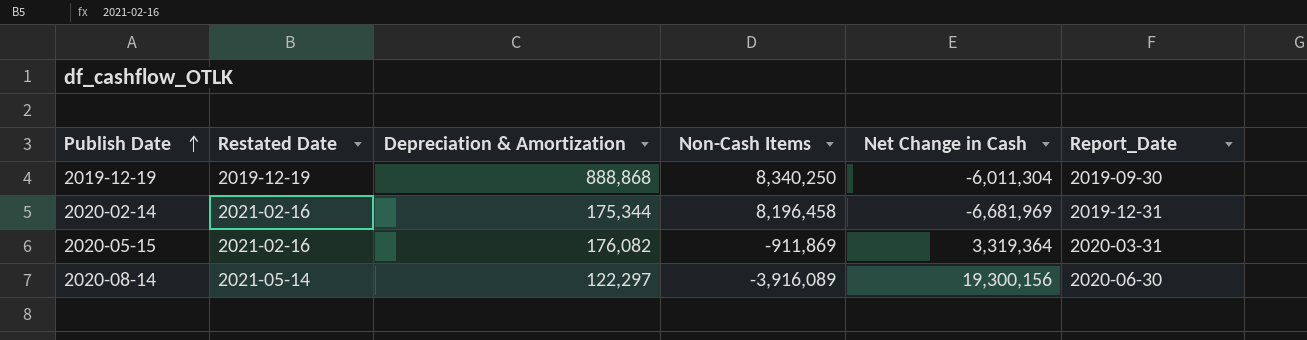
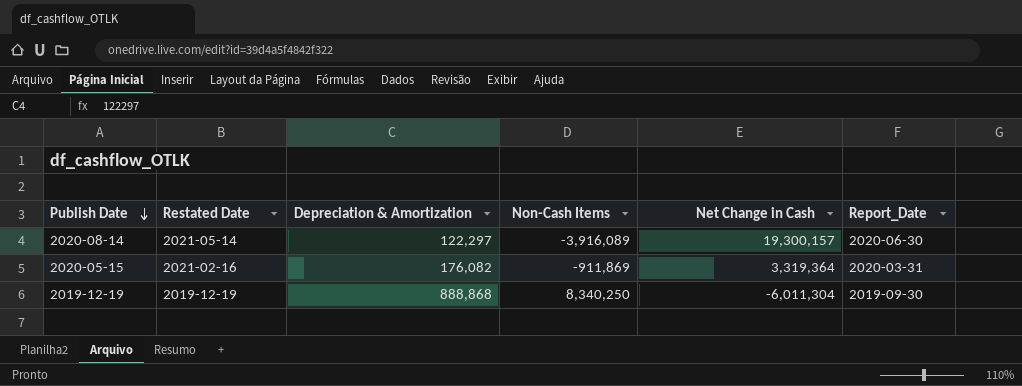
row order: Publish Date ascending -> Publish Date descending
row 2020-02-14: 2021-02-16 | 175,344 | 8,196,458 | -6,681,969 | 2019-12-31 -> none
2020-08-14 | Net Change in Cash: 19,300,156 -> 19,300,157

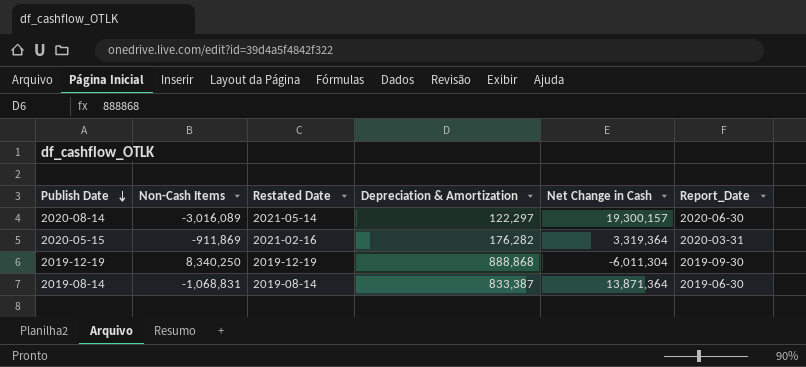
column Non-Cash Items | position: 4 -> 2
2020-08-14 | Non-Cash Items: -3,916,089 -> -3,016,089
2020-05-15 | Depreciation & Amortization: 176,082 -> 176,282
row 2019-08-14: none -> -1,068,831 | 2019-08-14 | 833,387 | 13,871,364 | 2019-06-30

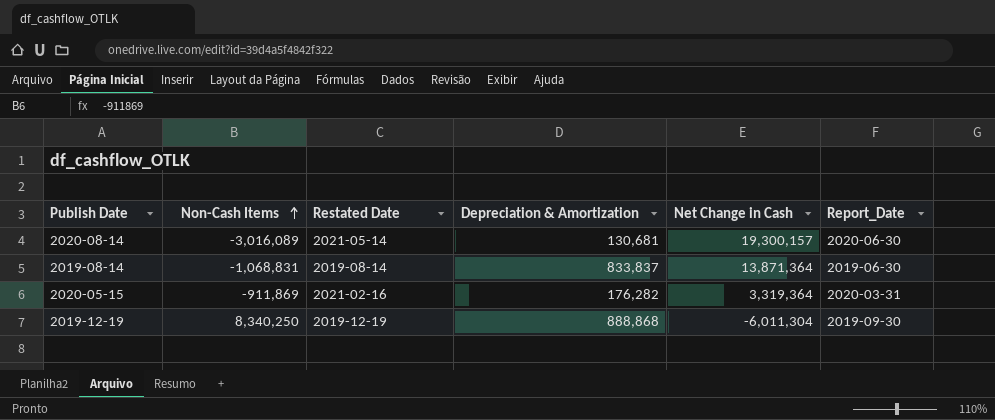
row order: Publish Date descending -> Non-Cash Items ascending
2020-08-14 | Depreciation & Amortization: 122,297 -> 130,681
2019-08-14 | Depreciation & Amortization: 833,387 -> 833,837

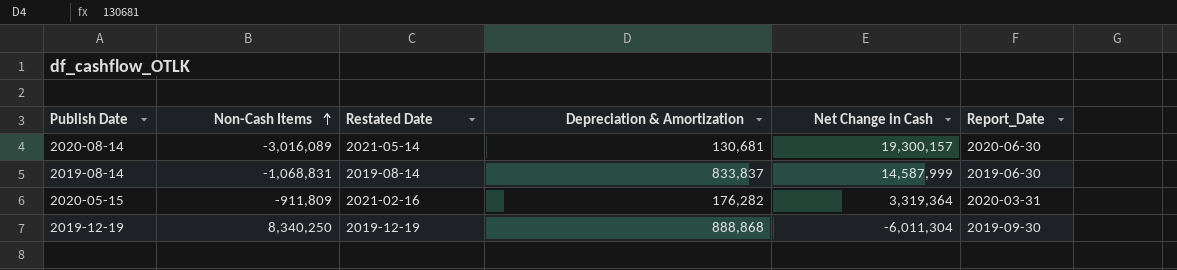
2019-08-14 | Net Change in Cash: 13,871,364 -> 14,587,999
2020-05-15 | Non-Cash Items: -911,869 -> -911,809

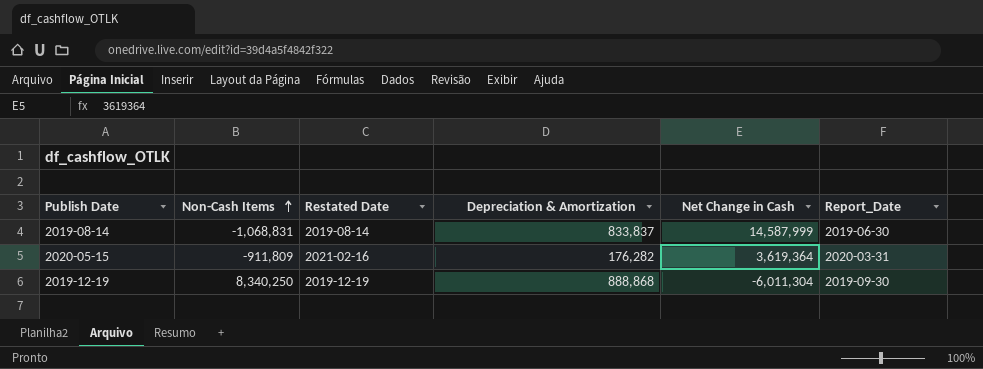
row 2020-08-14: -3,016,089 | 2021-05-14 | 130,681 | 19,300,157 | 2020-06-30 -> none
2020-05-15 | Net Change in Cash: 3,319,364 -> 3,619,364

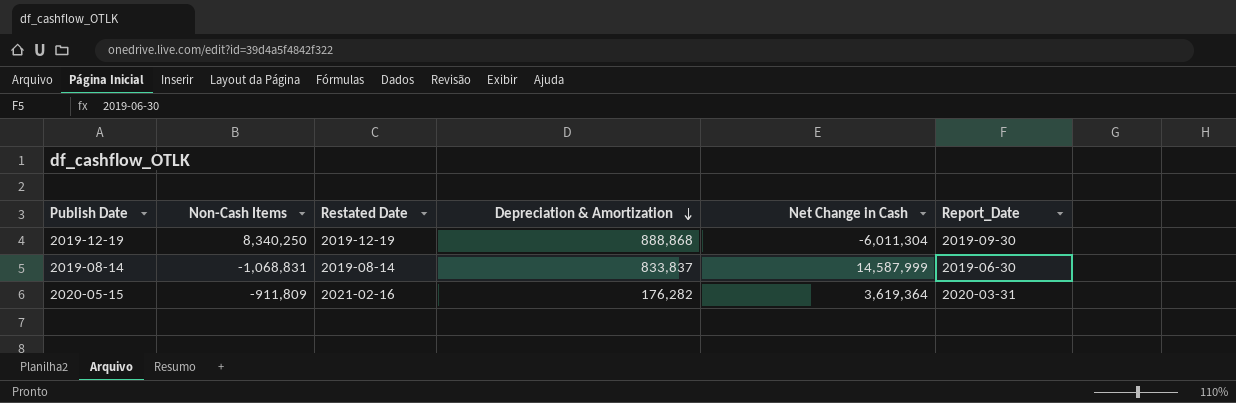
row order: Non-Cash Items ascending -> Depreciation & Amortization descending

